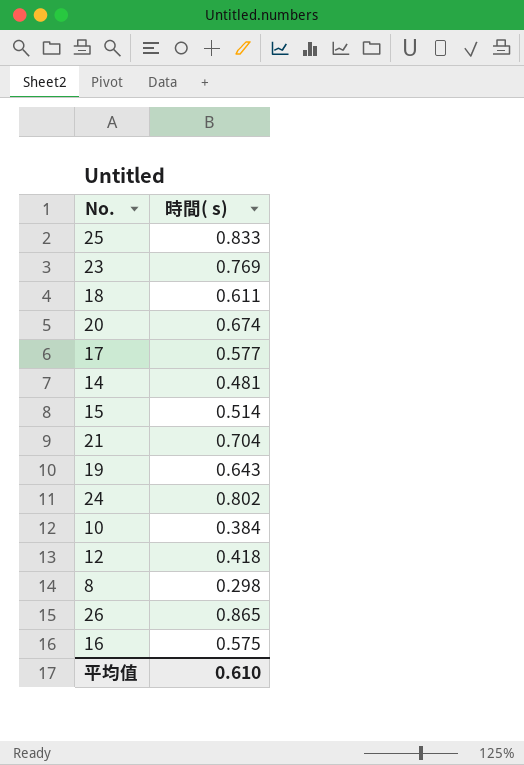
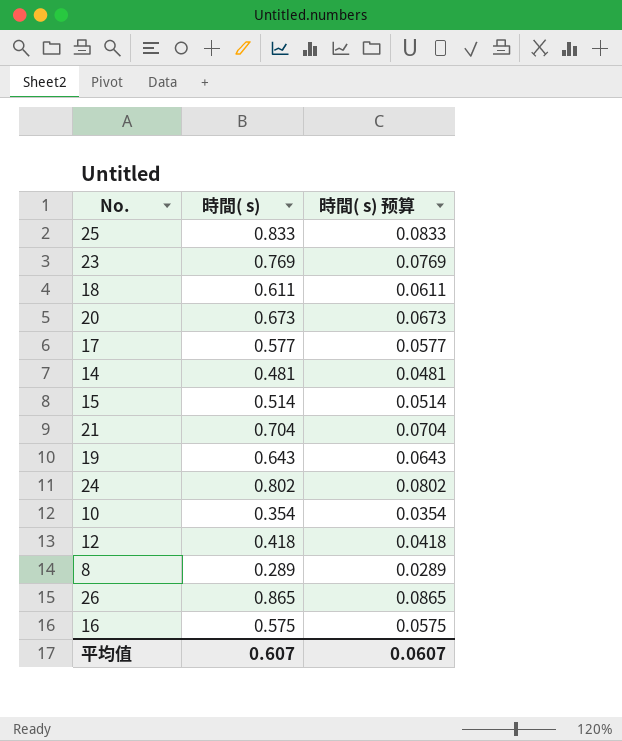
column 時間( s) 预算 | formula: none -> [時間( s)] * 0.1
20 | 時間( s): 0.674 -> 0.673
10 | 時間( s): 0.384 -> 0.354
8 | 時間( s): 0.298 -> 0.289
平均值 | 時間( s): 0.610 -> 0.607

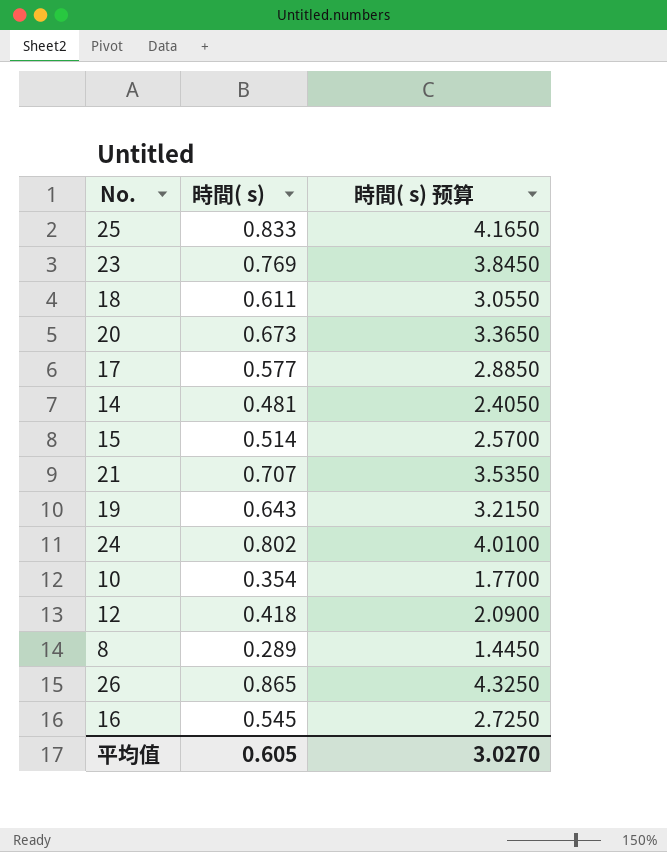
column 時間( s) 预算 | formula: [時間( s)] * 0.1 -> [時間( s)] * 5
21 | 時間( s): 0.704 -> 0.707
16 | 時間( s): 0.575 -> 0.545
平均值 | 時間( s): 0.607 -> 0.605
平均值 | 時間( s) 预算: 0.0607 -> 3.0270

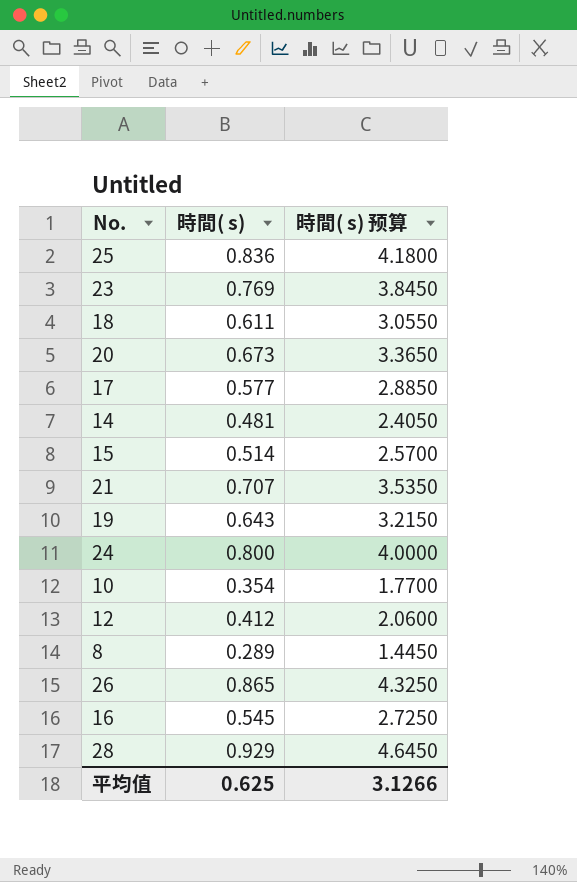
25 | 時間( s): 0.833 -> 0.836
25 | 時間( s) 预算: 4.1650 -> 4.1800
24 | 時間( s): 0.802 -> 0.800
24 | 時間( s) 预算: 4.0100 -> 4.0000
12 | 時間( s): 0.418 -> 0.412
12 | 時間( s) 预算: 2.0900 -> 2.0600
row 28: none -> 0.929 | 4.6450
平均值 | 時間( s): 0.605 -> 0.625
平均值 | 時間( s) 预算: 3.0270 -> 3.1266

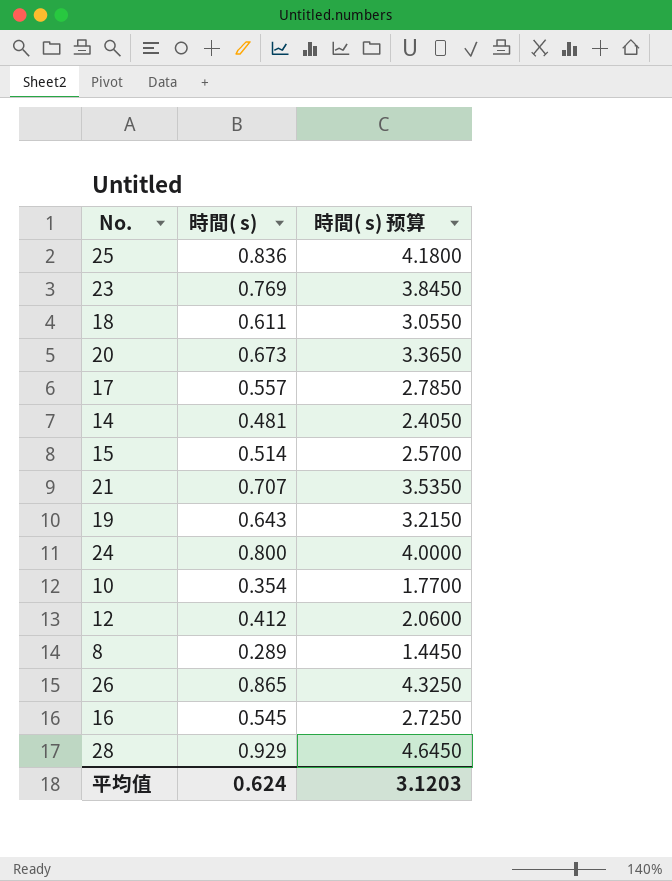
17 | 時間( s): 0.577 -> 0.557
17 | 時間( s) 预算: 2.8850 -> 2.7850
平均值 | 時間( s): 0.625 -> 0.624
平均值 | 時間( s) 预算: 3.1266 -> 3.1203

